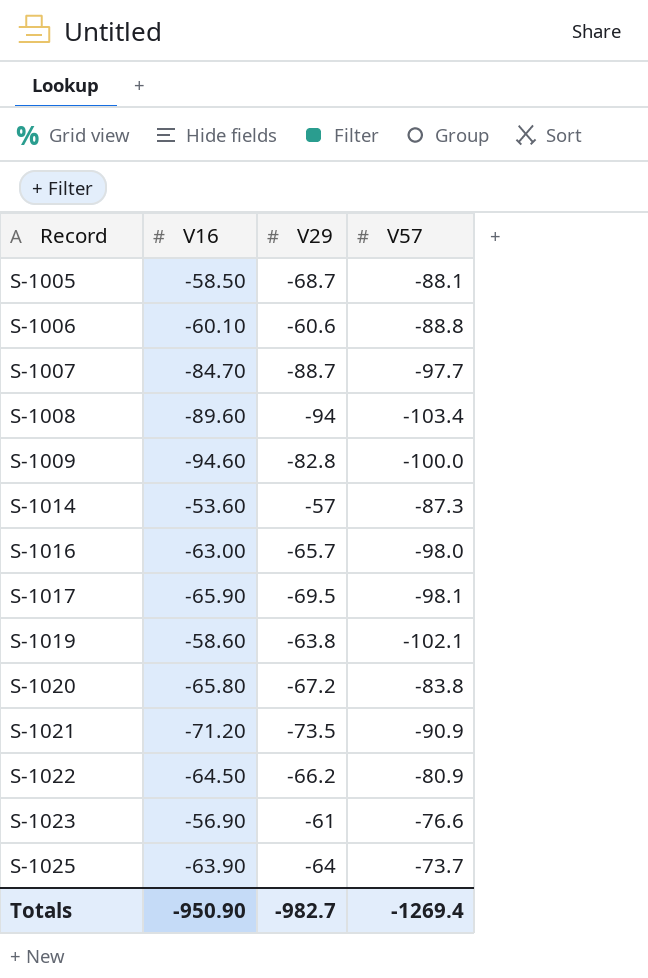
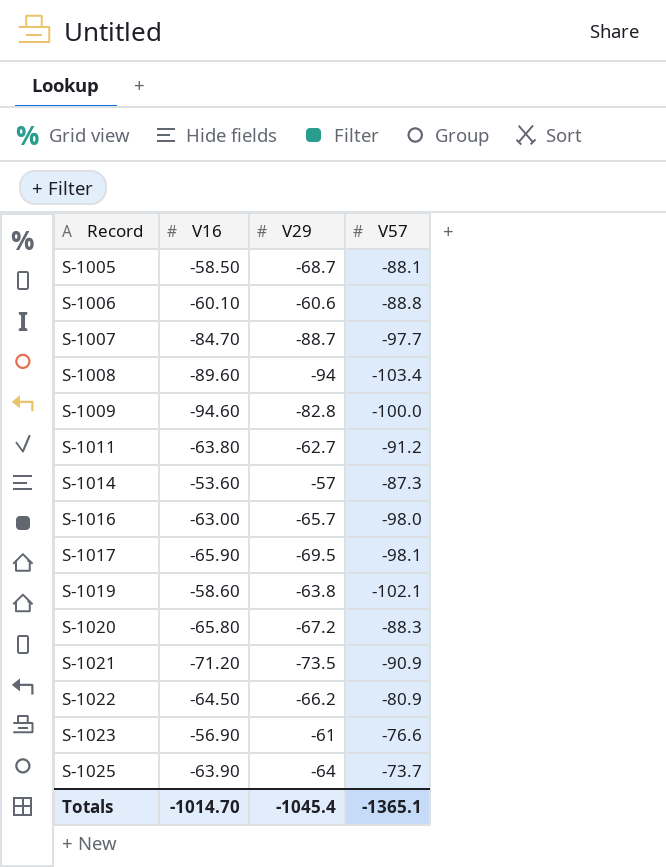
row S-1011: none -> -63.80 | -62.7 | -91.2
S-1020 | V57: -83.8 -> -88.3
Totals | V16: -950.90 -> -1014.70
Totals | V29: -982.7 -> -1045.4
Totals | V57: -1269.4 -> -1365.1

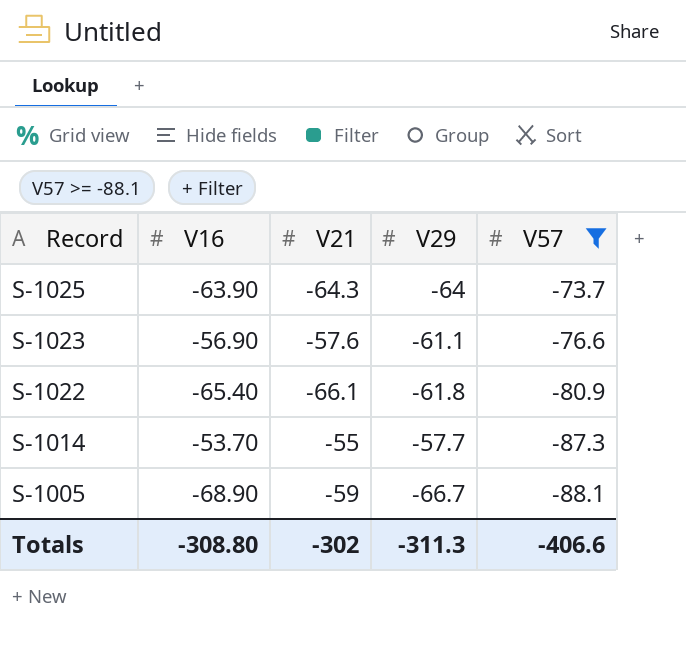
filter: none -> V57 >= -88.1
row order: Record ascending -> Record descending
column V21 | position: none -> 3
S-1023 | V29: -61 -> -61.1
S-1022 | V16: -64.50 -> -65.40
S-1022 | V29: -66.2 -> -61.8
S-1014 | V16: -53.60 -> -53.70
S-1014 | V29: -57 -> -57.7
S-1005 | V16: -58.50 -> -68.90
S-1005 | V29: -68.7 -> -66.7
Totals | V16: -1014.70 -> -308.80
Totals | V29: -1045.4 -> -311.3
Totals | V57: -1365.1 -> -406.6

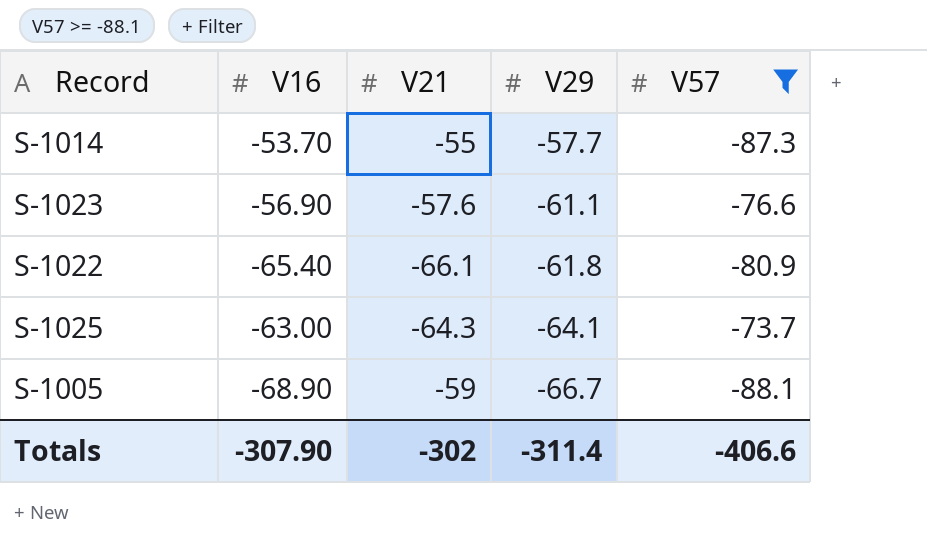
row order: Record descending -> V29 descending
S-1025 | V16: -63.90 -> -63.00
S-1025 | V29: -64 -> -64.1
Totals | V16: -308.80 -> -307.90
Totals | V29: -311.3 -> -311.4

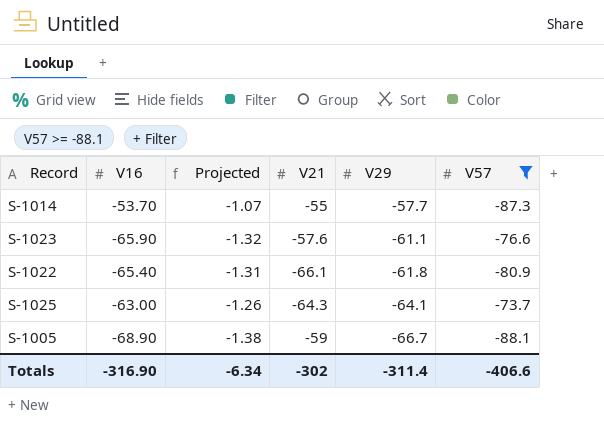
column Projected | formula: none -> [V16] * 0.02
S-1023 | V16: -56.90 -> -65.90
Totals | V16: -307.90 -> -316.90

